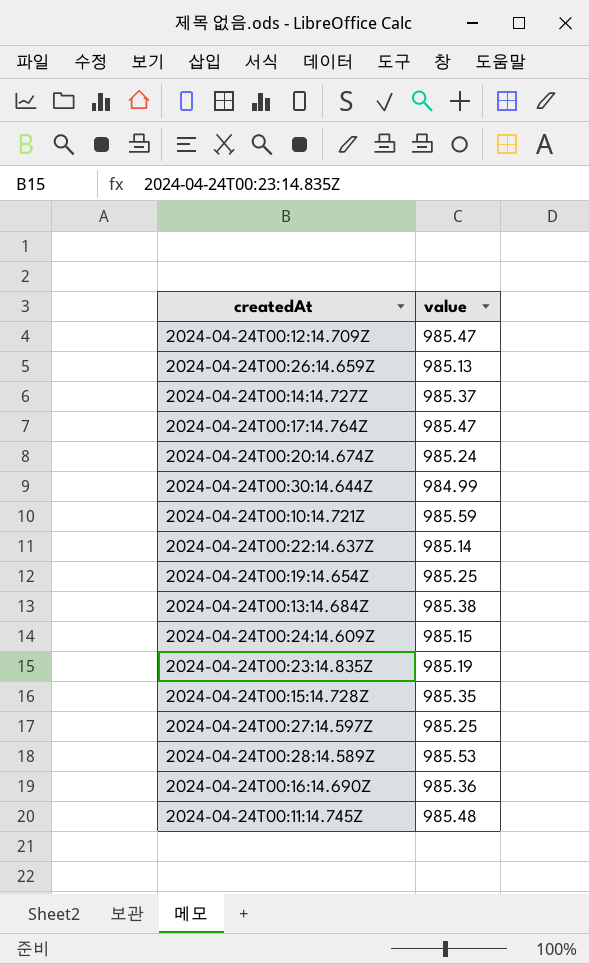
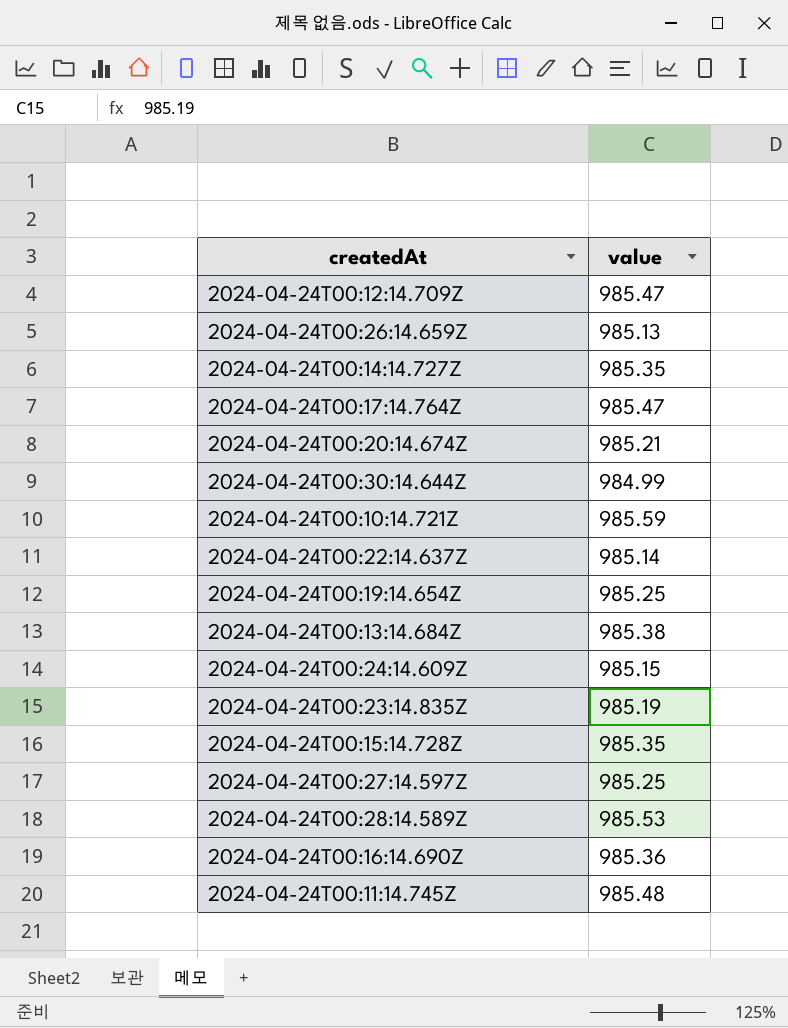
2024-04-24T00:14:14.727Z | value: 985.37 -> 985.35
2024-04-24T00:20:14.674Z | value: 985.24 -> 985.21

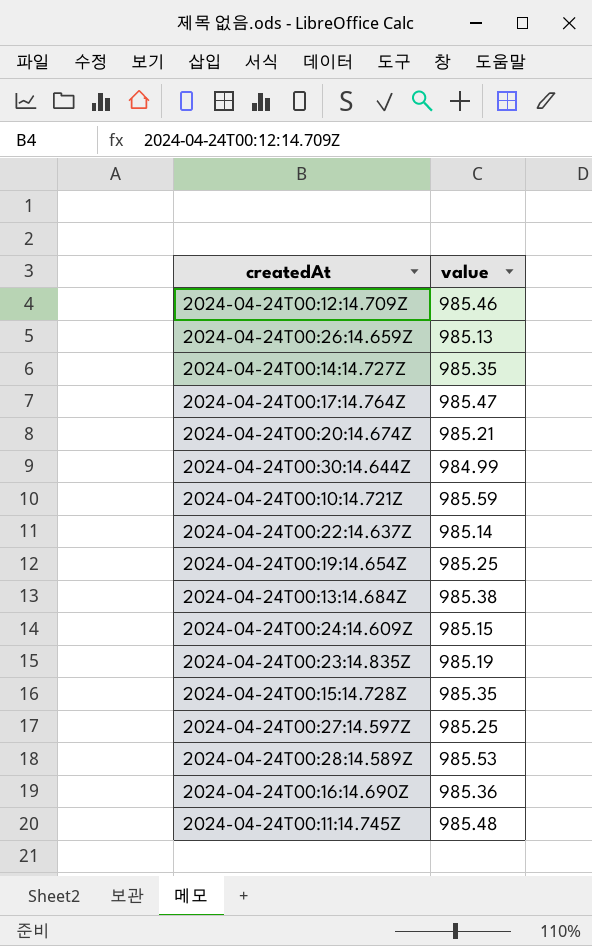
2024-04-24T00:12:14.709Z | value: 985.47 -> 985.46

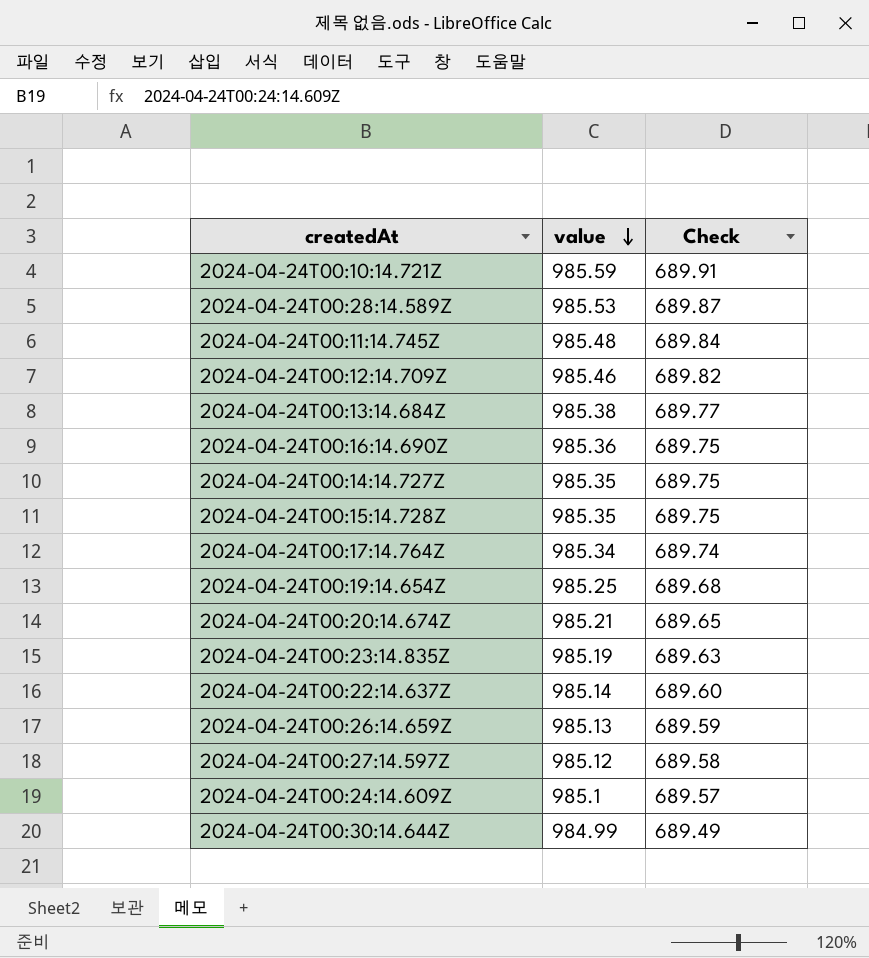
row order: none -> value descending
column Check | formula: none -> [value] * 0.7
2024-04-24T00:17:14.764Z | value: 985.47 -> 985.34
2024-04-24T00:27:14.597Z | value: 985.25 -> 985.12
2024-04-24T00:24:14.609Z | value: 985.15 -> 985.1

